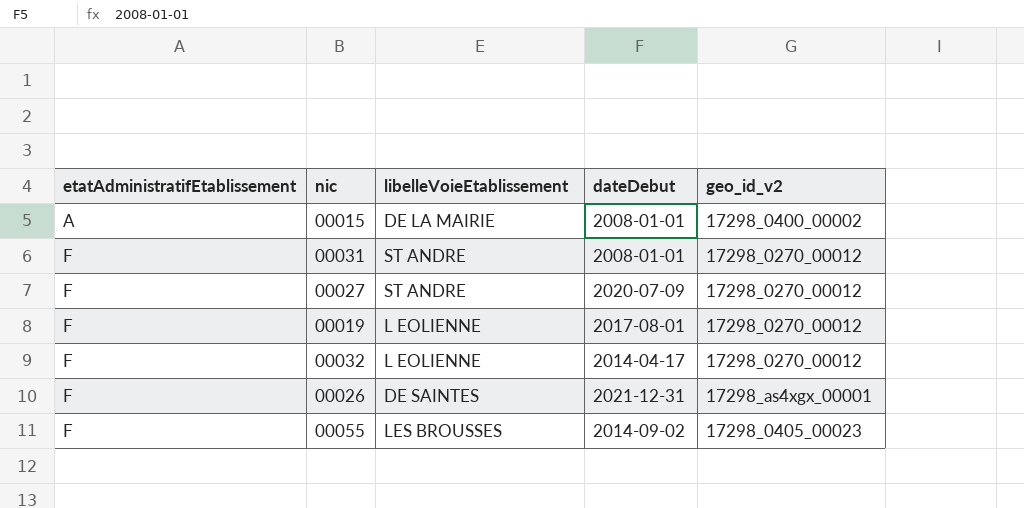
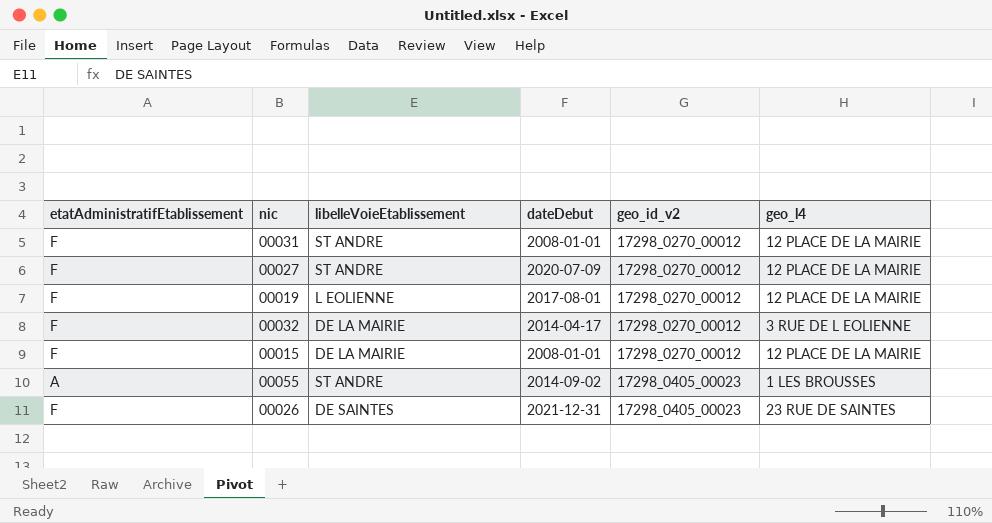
row order: etatAdministratifEtablissement ascending -> geo_id_v2 ascending
column geo_l4 | position: none -> 6
00032 | libelleVoieEtablissement: L EOLIENNE -> DE LA MAIRIE
00015 | etatAdministratifEtablissement: A -> F
00015 | geo_id_v2: 17298_0400_00002 -> 17298_0270_00012
00055 | etatAdministratifEtablissement: F -> A
00055 | libelleVoieEtablissement: LES BROUSSES -> ST ANDRE
00026 | geo_id_v2: 17298_as4xgx_00001 -> 17298_0405_00023

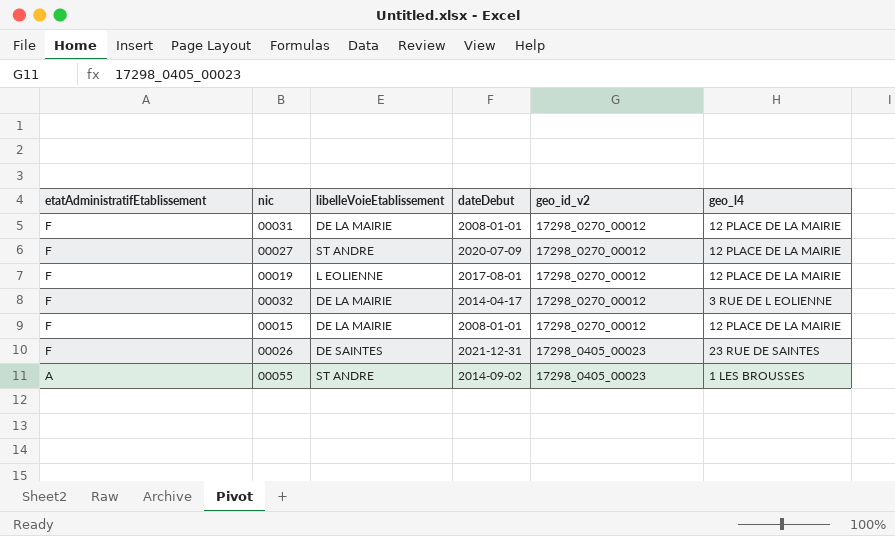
row order: geo_id_v2 ascending -> etatAdministratifEtablissement descending
00031 | libelleVoieEtablissement: ST ANDRE -> DE LA MAIRIE

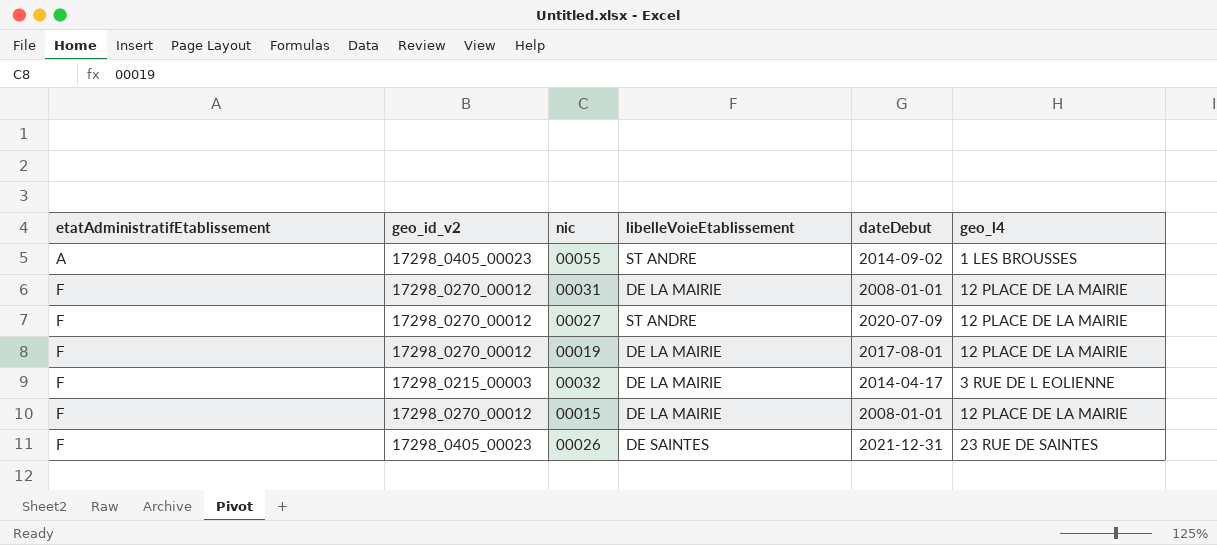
row order: etatAdministratifEtablissement descending -> etatAdministratifEtablissement ascending
column geo_id_v2 | position: 5 -> 2
00019 | libelleVoieEtablissement: L EOLIENNE -> DE LA MAIRIE
00032 | geo_id_v2: 17298_0270_00012 -> 17298_0215_00003

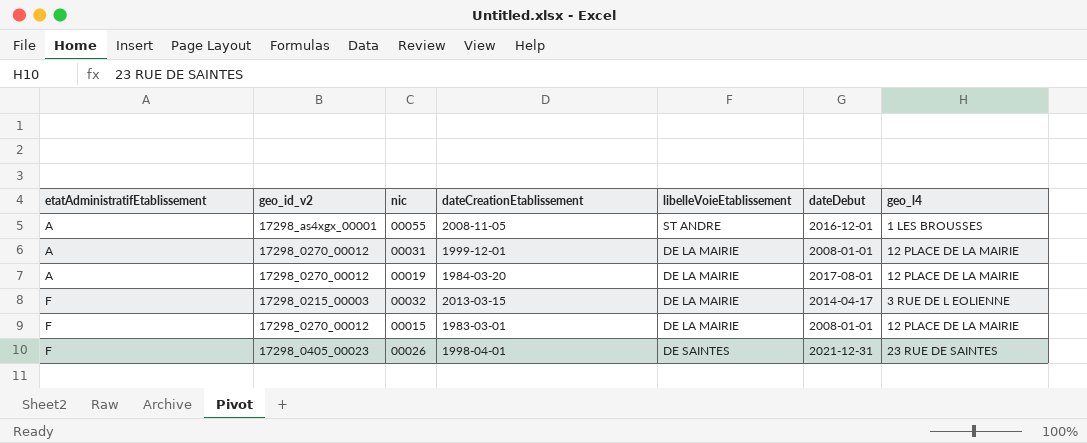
column dateCreationEtablissement | position: none -> 4
row 00027: F | 17298_0270_00012 | ST ANDRE | 2020-07-09 | 12 PLACE DE LA MAIRIE -> none
00055 | geo_id_v2: 17298_0405_00023 -> 17298_as4xgx_00001
00055 | dateDebut: 2014-09-02 -> 2016-12-01
00031 | etatAdministratifEtablissement: F -> A
00019 | etatAdministratifEtablissement: F -> A

